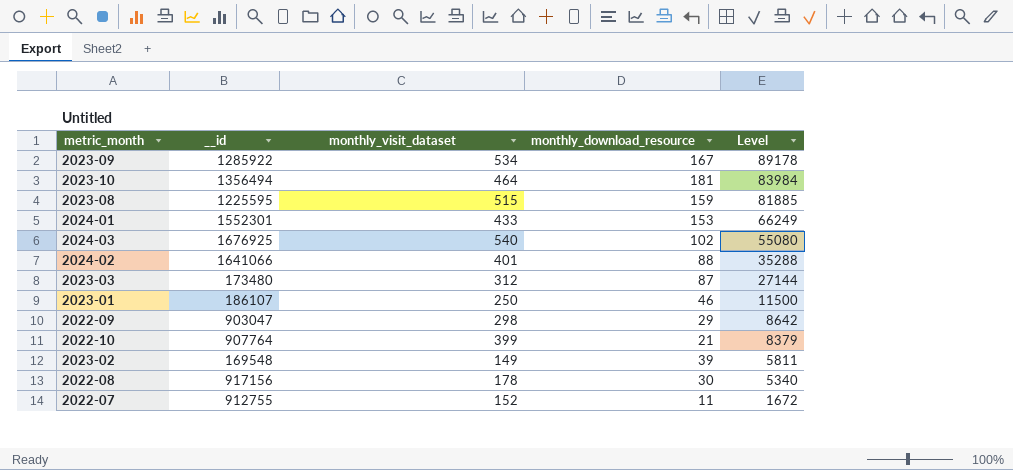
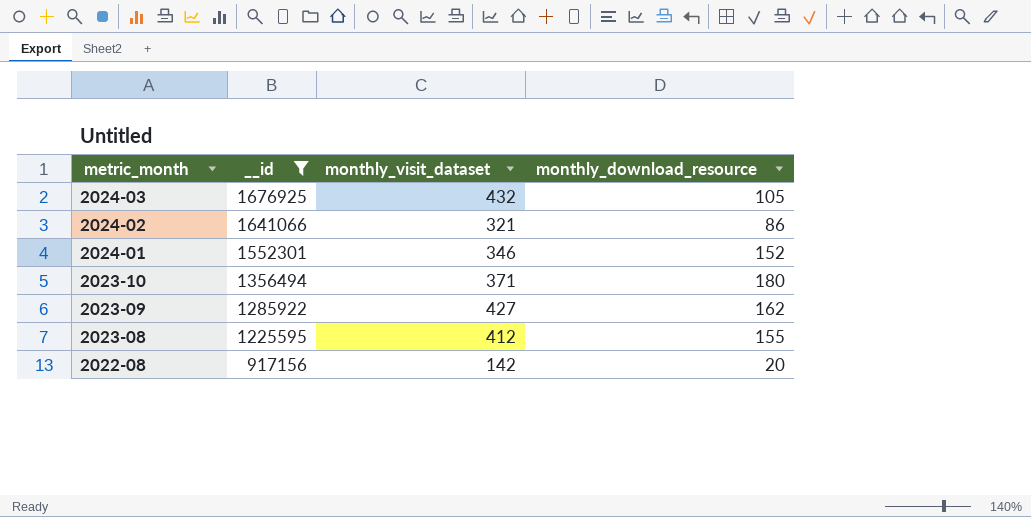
filter: none -> __id >= 917156
row order: Level descending -> metric_month descending
column Level | formula: [monthly_visit_dataset] * [monthly_download_resource] -> none
2024-03 | monthly_visit_dataset: 540 -> 432
2024-03 | monthly_download_resource: 102 -> 105
2024-02 | monthly_visit_dataset: 401 -> 321
2024-02 | monthly_download_resource: 88 -> 86
2024-01 | monthly_visit_dataset: 433 -> 346
2024-01 | monthly_download_resource: 153 -> 152
2023-10 | monthly_visit_dataset: 464 -> 371
2023-10 | monthly_download_resource: 181 -> 180
2023-09 | monthly_visit_dataset: 534 -> 427
2023-09 | monthly_download_resource: 167 -> 162
2023-08 | monthly_visit_dataset: 515 -> 412
2023-08 | monthly_download_resource: 159 -> 155
2022-08 | monthly_visit_dataset: 178 -> 142
2022-08 | monthly_download_resource: 30 -> 20

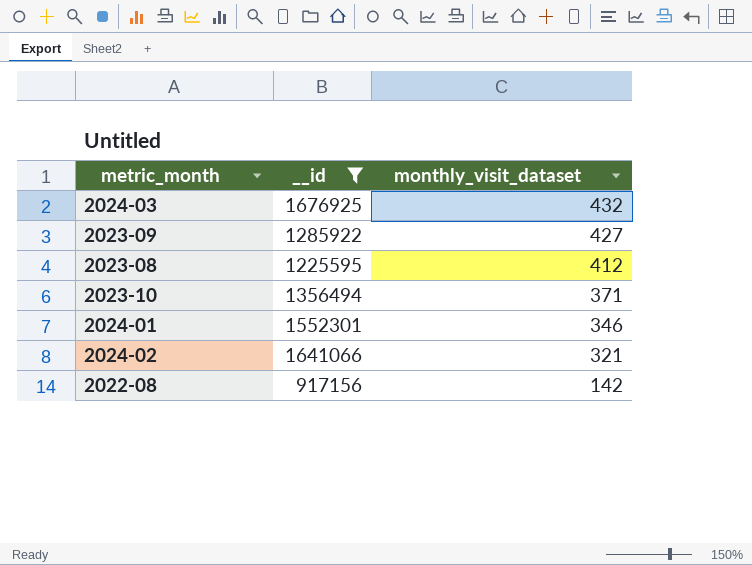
row order: metric_month descending -> monthly_visit_dataset descending
column monthly_download_resource | position: 4 -> none

